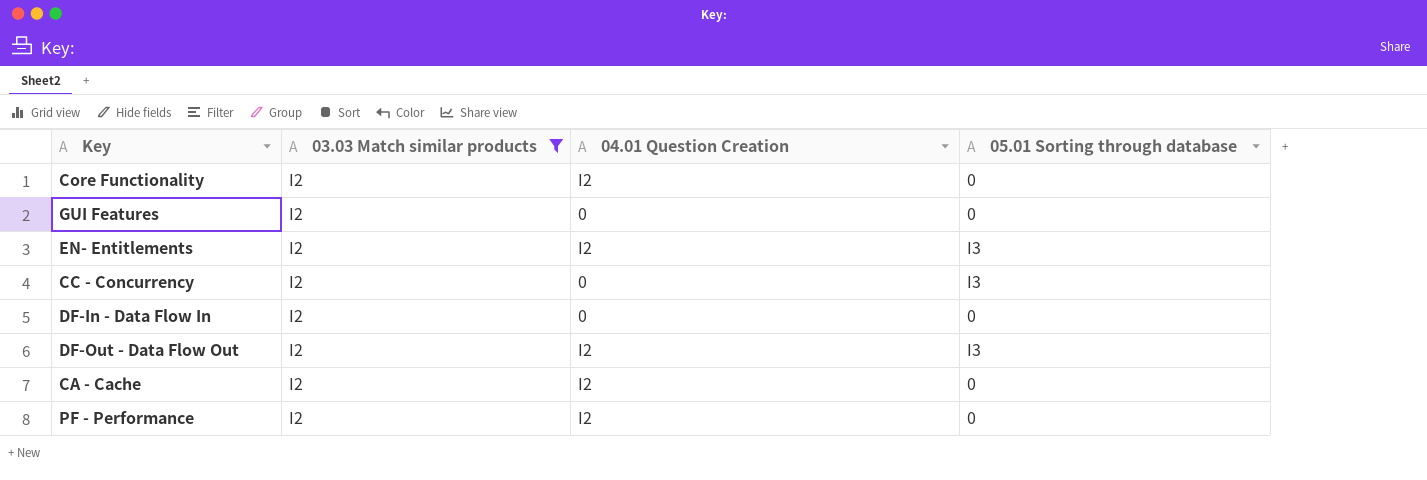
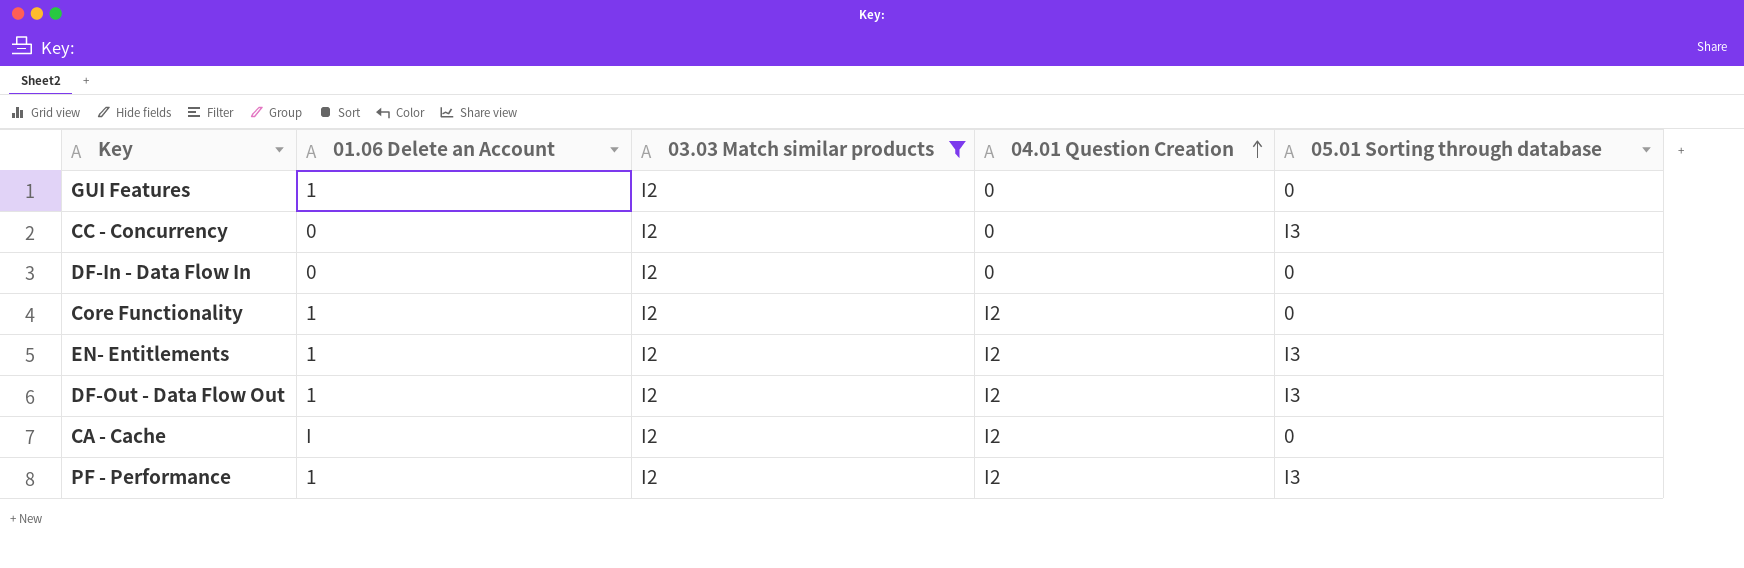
row order: none -> 04.01 Question Creation ascending
column 01.06 Delete an Account | position: none -> 2
PF - Performance | 05.01 Sorting through database: 0 -> I3

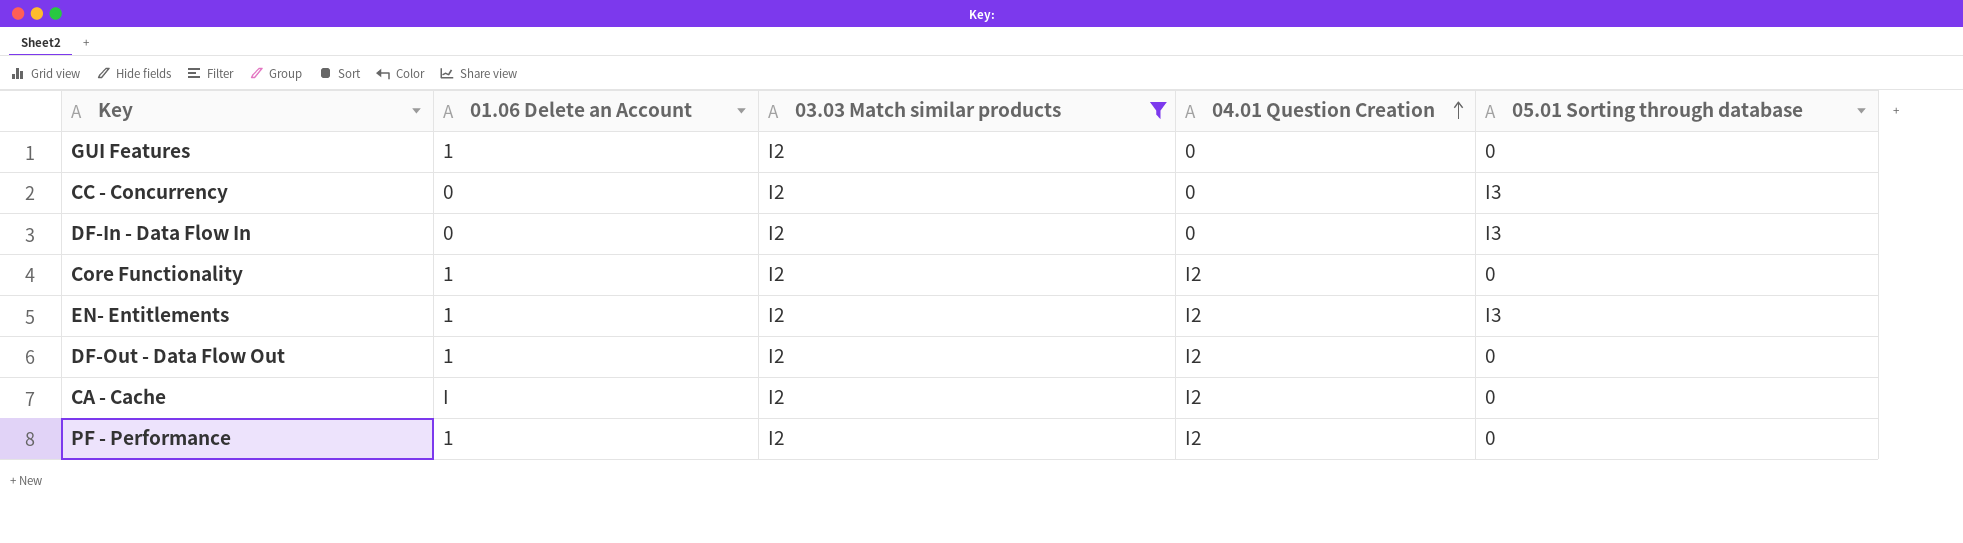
DF-In - Data Flow In | 05.01 Sorting through database: 0 -> I3
DF-Out - Data Flow Out | 05.01 Sorting through database: I3 -> 0
PF - Performance | 05.01 Sorting through database: I3 -> 0

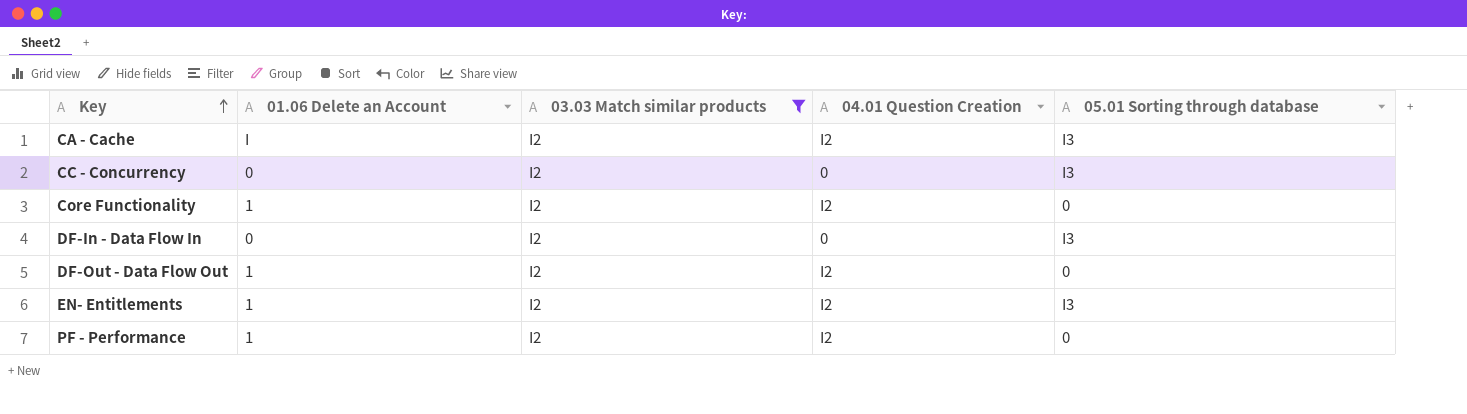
row order: 04.01 Question Creation ascending -> Key ascending
row GUI Features: 1 | I2 | 0 | 0 -> none
CA - Cache | 05.01 Sorting through database: 0 -> I3

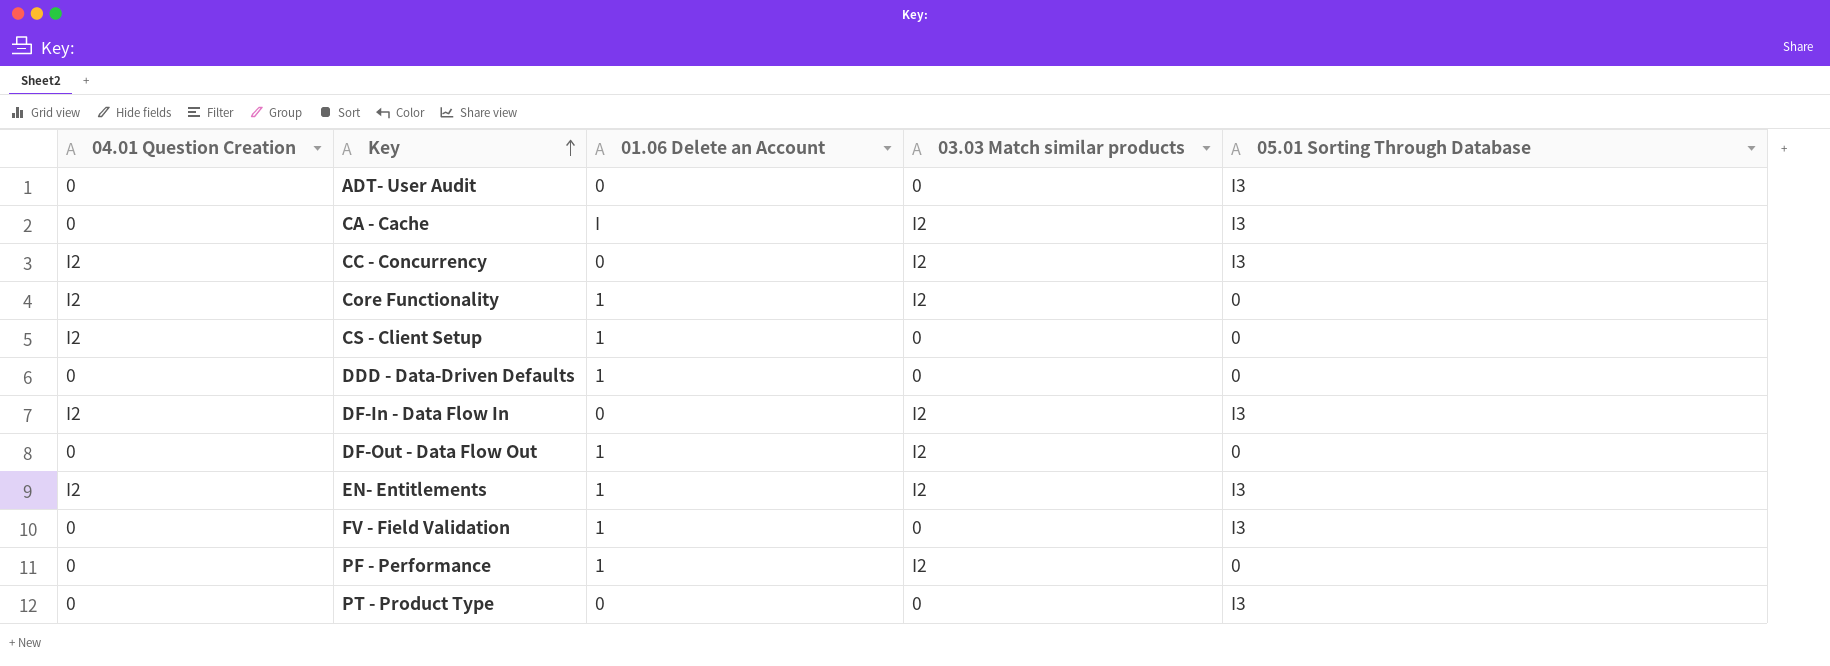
filter: 03.03 Match similar products = I2 -> none
column 04.01 Question Creation | position: 4 -> 1
column name: 05.01 Sorting through database -> 05.01 Sorting Through Database
CA - Cache | 04.01 Question Creation: I2 -> 0
CC - Concurrency | 04.01 Question Creation: 0 -> I2
DF-In - Data Flow In | 04.01 Question Creation: 0 -> I2
DF-Out - Data Flow Out | 04.01 Question Creation: I2 -> 0
PF - Performance | 04.01 Question Creation: I2 -> 0

